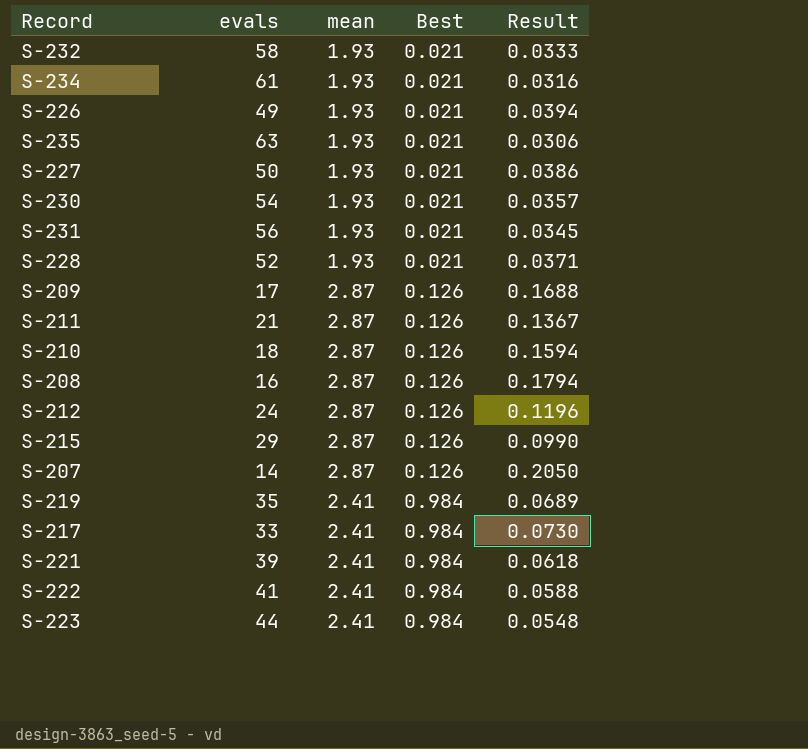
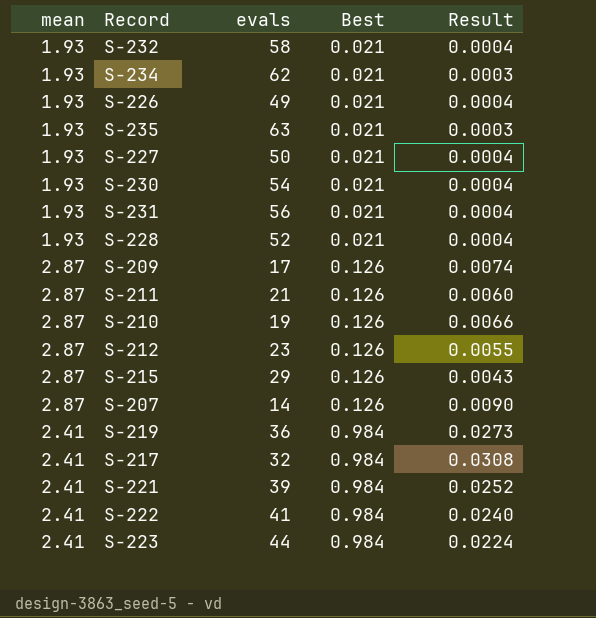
column mean | position: 3 -> 1
column Result | formula: [mean] / [evals] -> [Best] / [evals]
row S-208: 16 | 2.87 | 0.126 | 0.1794 -> none
S-234 | evals: 61 -> 62
S-210 | evals: 18 -> 19
S-212 | evals: 24 -> 23
S-219 | evals: 35 -> 36
S-217 | evals: 33 -> 32

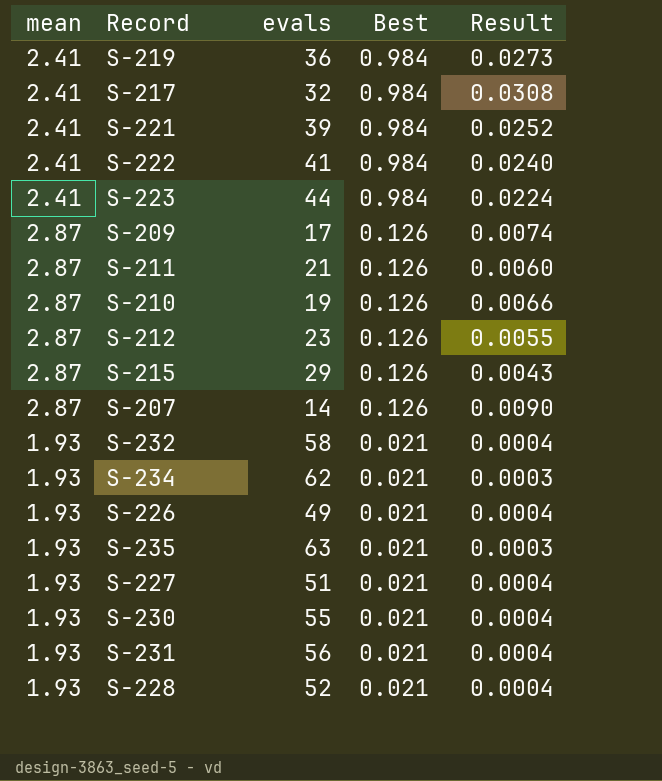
row order: Best ascending -> Best descending
S-227 | evals: 50 -> 51
S-230 | evals: 54 -> 55

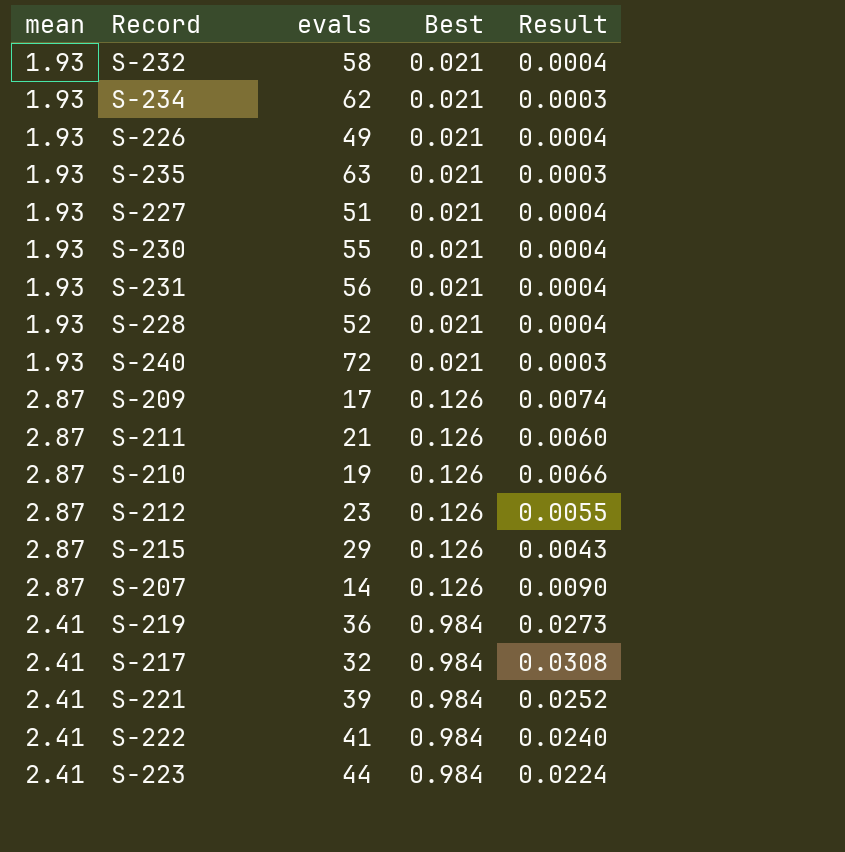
row order: Best descending -> Best ascending
row S-240: none -> 1.93 | 72 | 0.021 | 0.0003

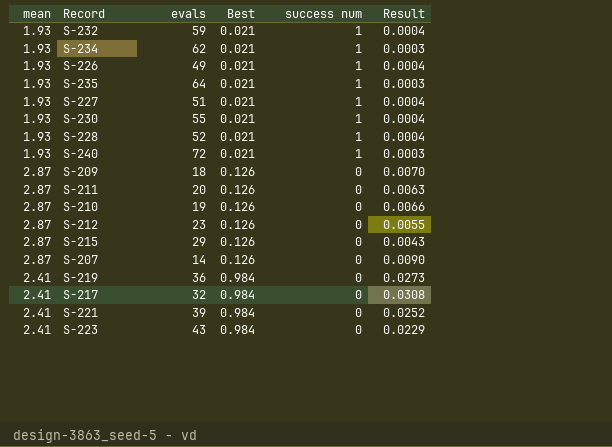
column success num | position: none -> 5
row S-231: 1.93 | 56 | 0.021 | 0.0004 -> none
row S-222: 2.41 | 41 | 0.984 | 0.0240 -> none
S-232 | evals: 58 -> 59
S-235 | evals: 63 -> 64
S-209 | evals: 17 -> 18
S-209 | Result: 0.0074 -> 0.0070
S-211 | evals: 21 -> 20
S-211 | Result: 0.0060 -> 0.0063
S-223 | evals: 44 -> 43
S-223 | Result: 0.0224 -> 0.0229

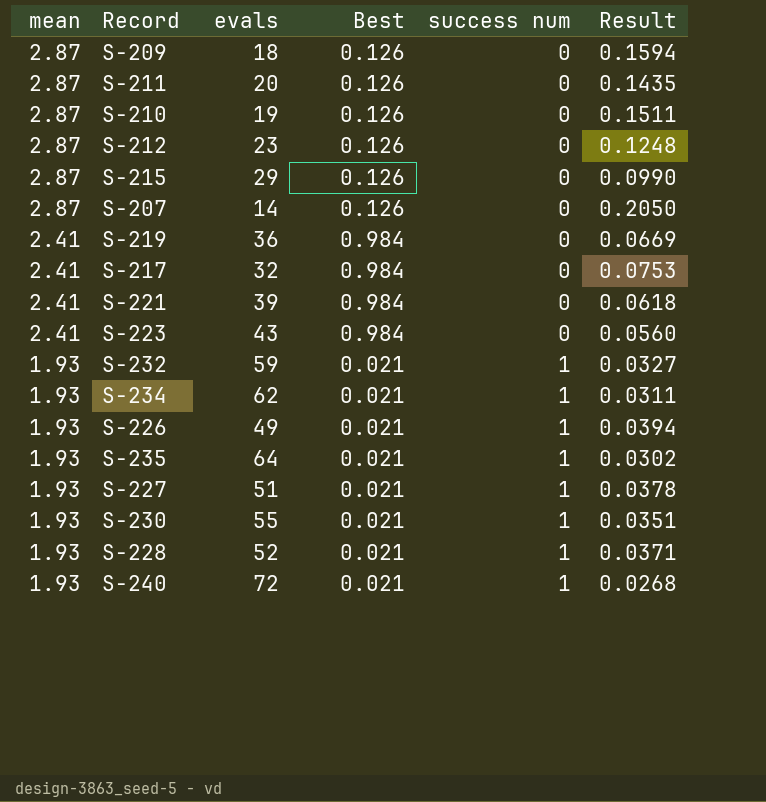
row order: Best ascending -> mean descending
column Result | formula: [Best] / [evals] -> [mean] / [evals]

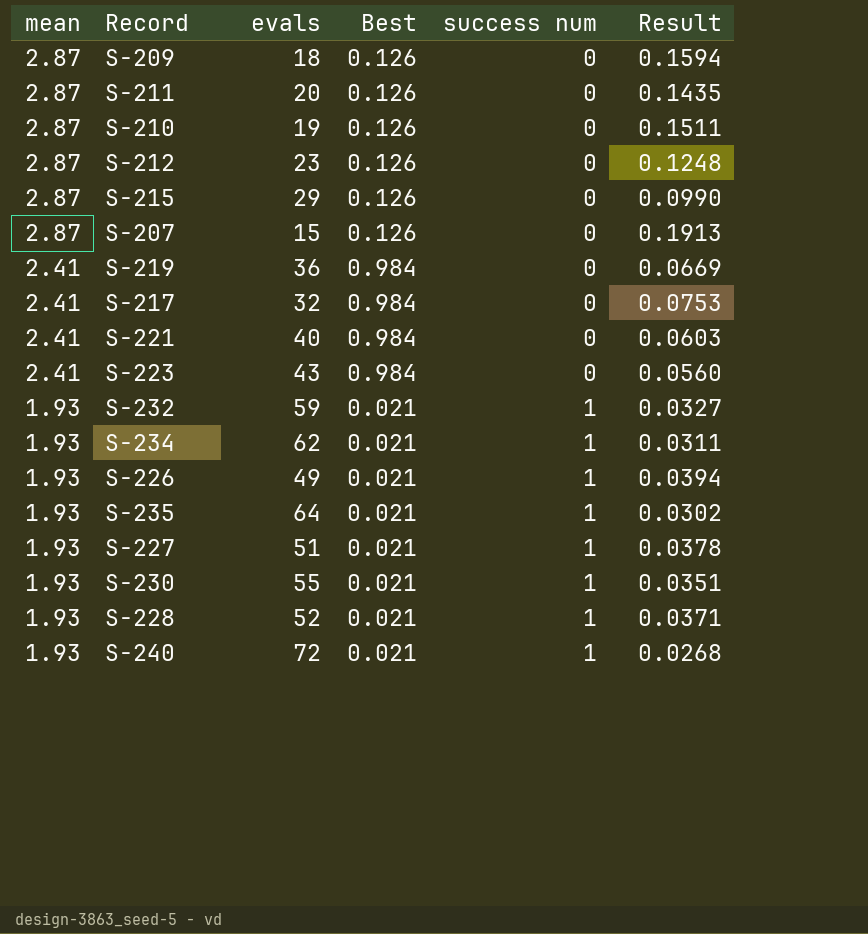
S-207 | evals: 14 -> 15
S-207 | Result: 0.2050 -> 0.1913
S-221 | evals: 39 -> 40
S-221 | Result: 0.0618 -> 0.0603

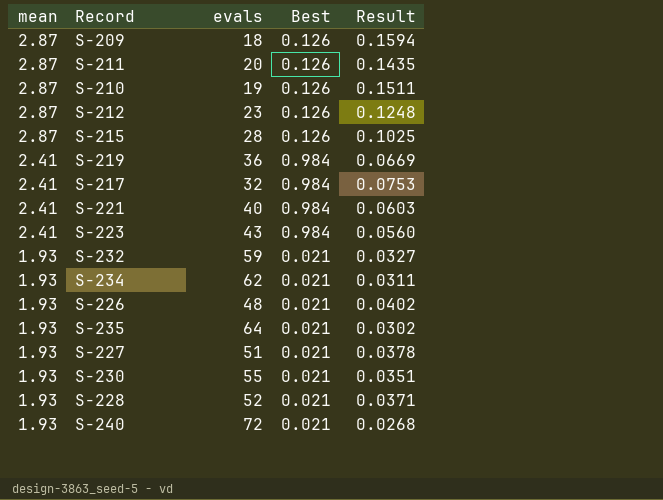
column success num | position: 5 -> none
row S-207: 2.87 | 15 | 0.126 | 0 | 0.1913 -> none
S-215 | evals: 29 -> 28
S-215 | Result: 0.0990 -> 0.1025
S-226 | evals: 49 -> 48
S-226 | Result: 0.0394 -> 0.0402

